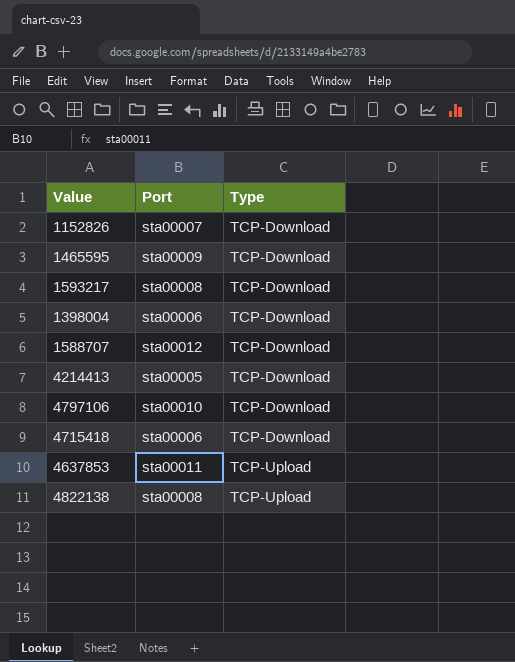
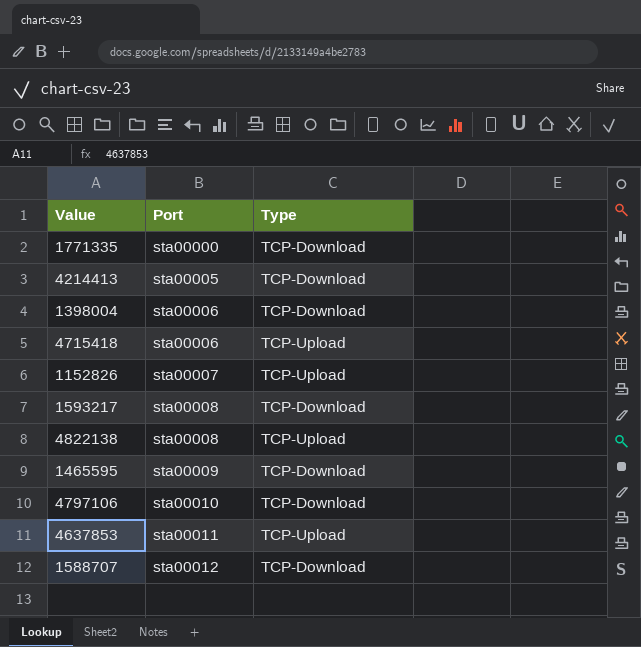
row order: Type ascending -> Port ascending
row 1771335: none -> sta00000 | TCP-Download
4715418 | Type: TCP-Download -> TCP-Upload
1152826 | Type: TCP-Download -> TCP-Upload

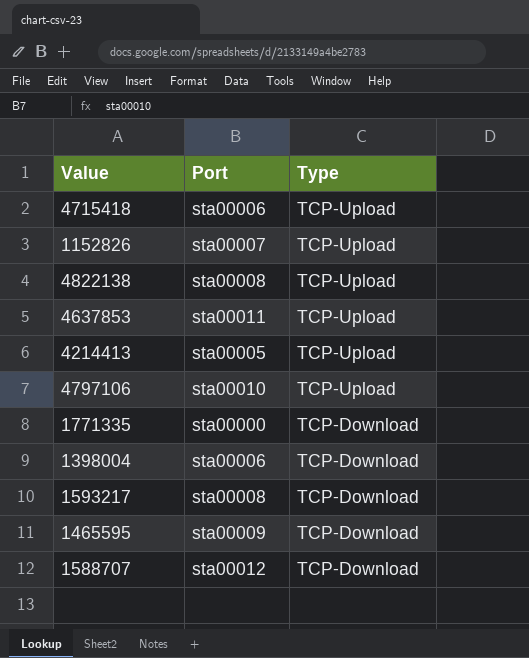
row order: Port ascending -> Type descending
4214413 | Type: TCP-Download -> TCP-Upload
4797106 | Type: TCP-Download -> TCP-Upload

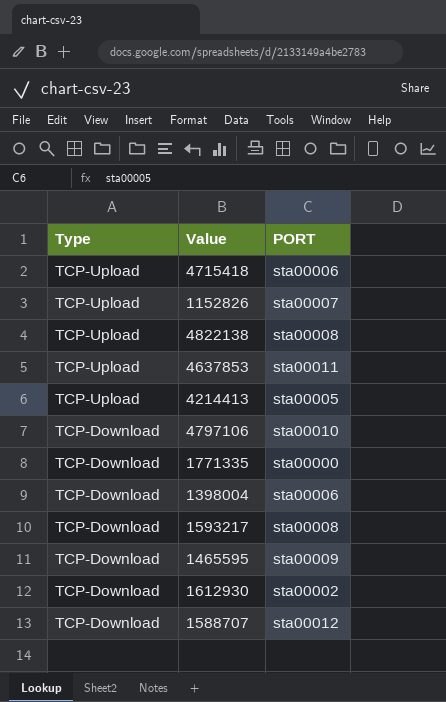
column Type | position: 3 -> 1
column name: Port -> PORT
4797106 | Type: TCP-Upload -> TCP-Download
row 1612930: none -> TCP-Download | sta00002

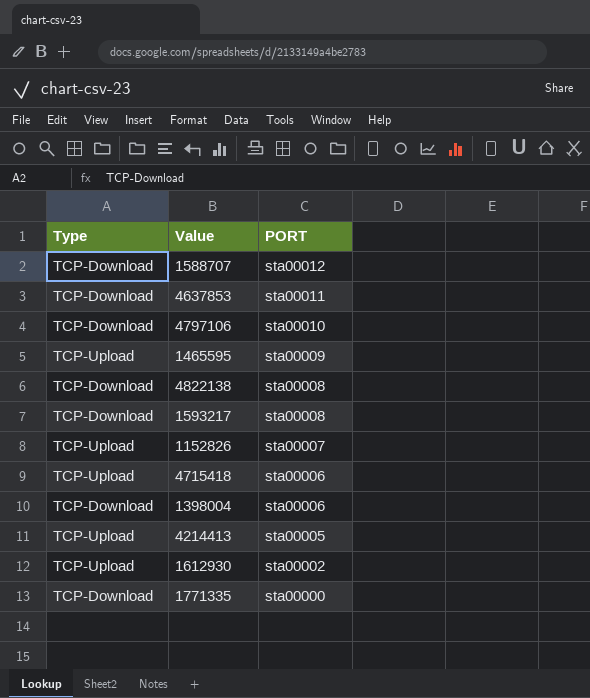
row order: Type descending -> PORT descending
4637853 | Type: TCP-Upload -> TCP-Download
1465595 | Type: TCP-Download -> TCP-Upload
4822138 | Type: TCP-Upload -> TCP-Download
1612930 | Type: TCP-Download -> TCP-Upload

